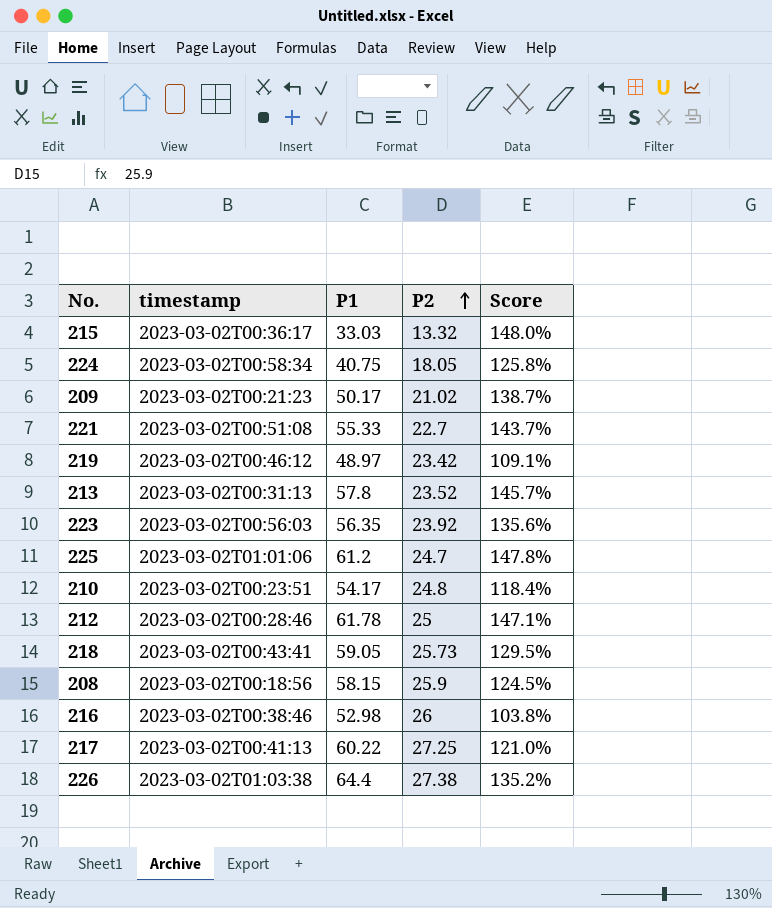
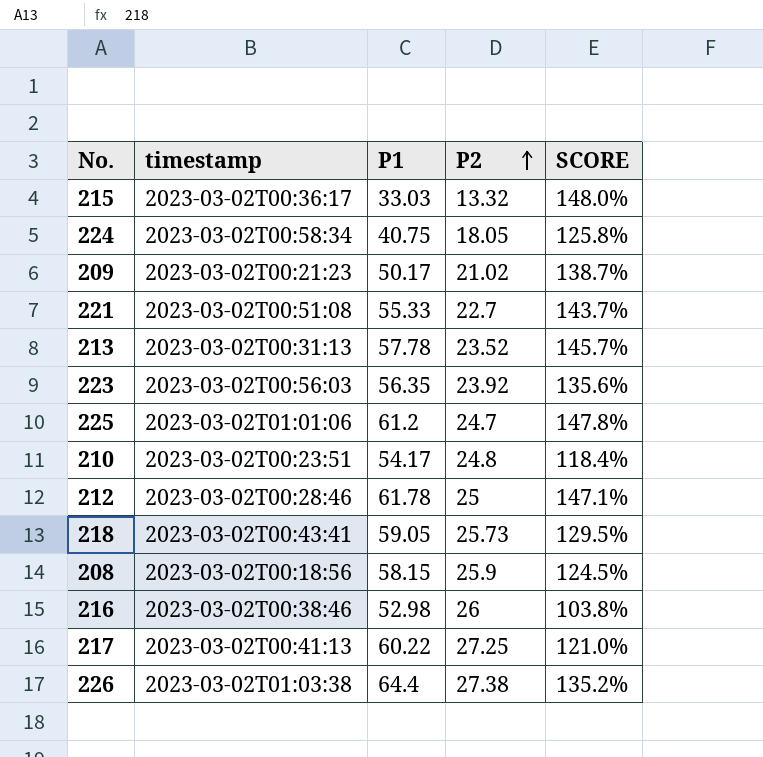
column name: Score -> SCORE
row 219: 2023-03-02T00:46:12 | 48.97 | 23.42 | 109.1% -> none
213 | P1: 57.8 -> 57.78

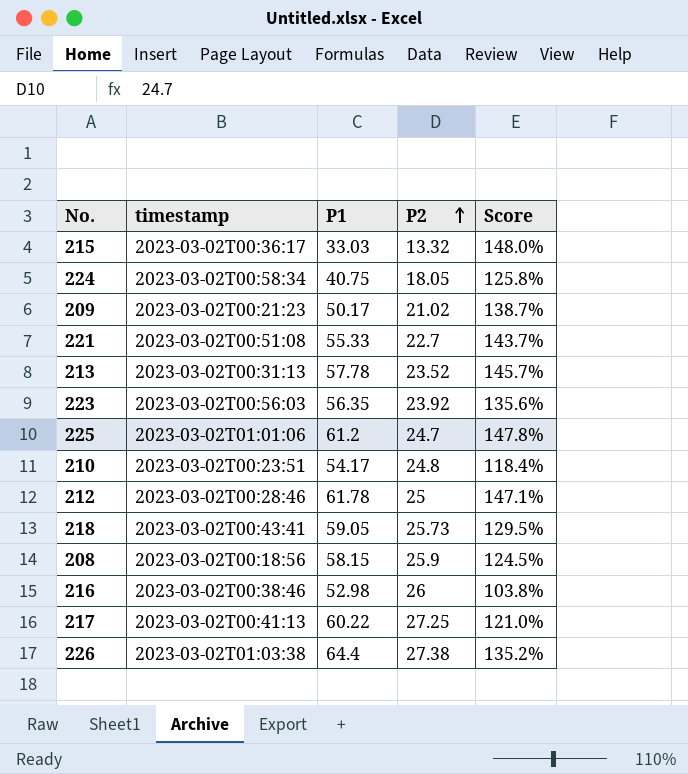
column name: SCORE -> Score

